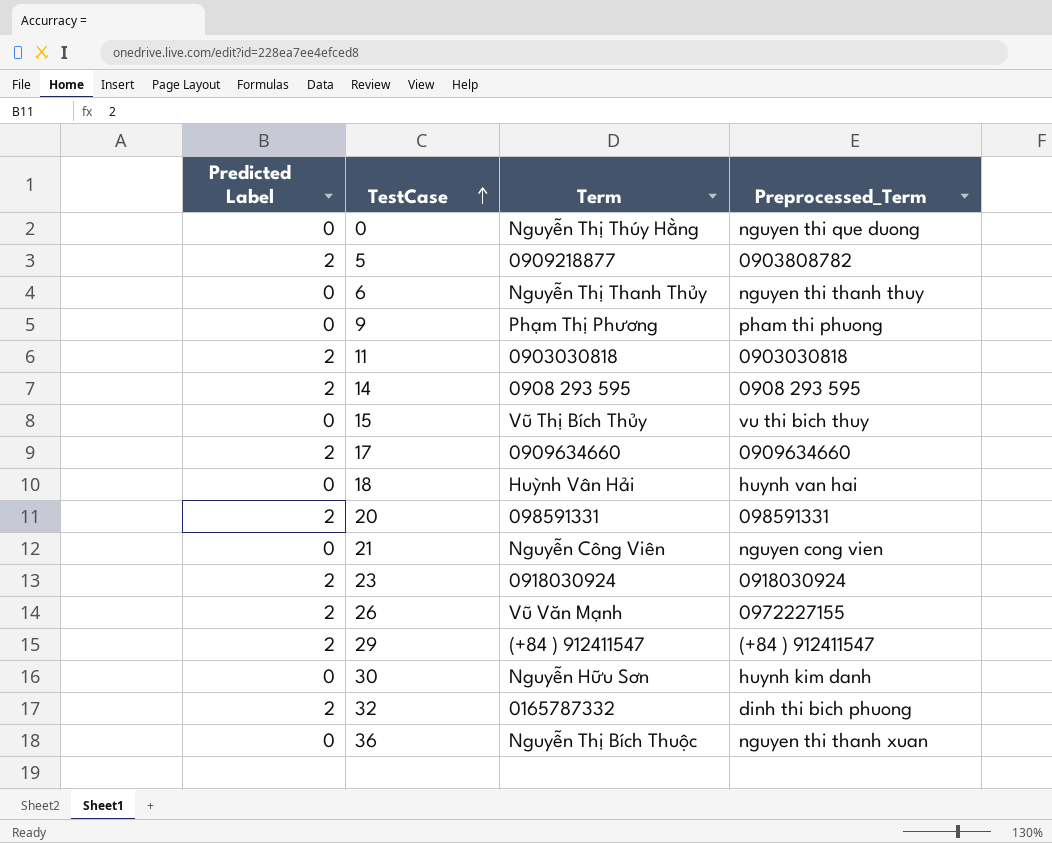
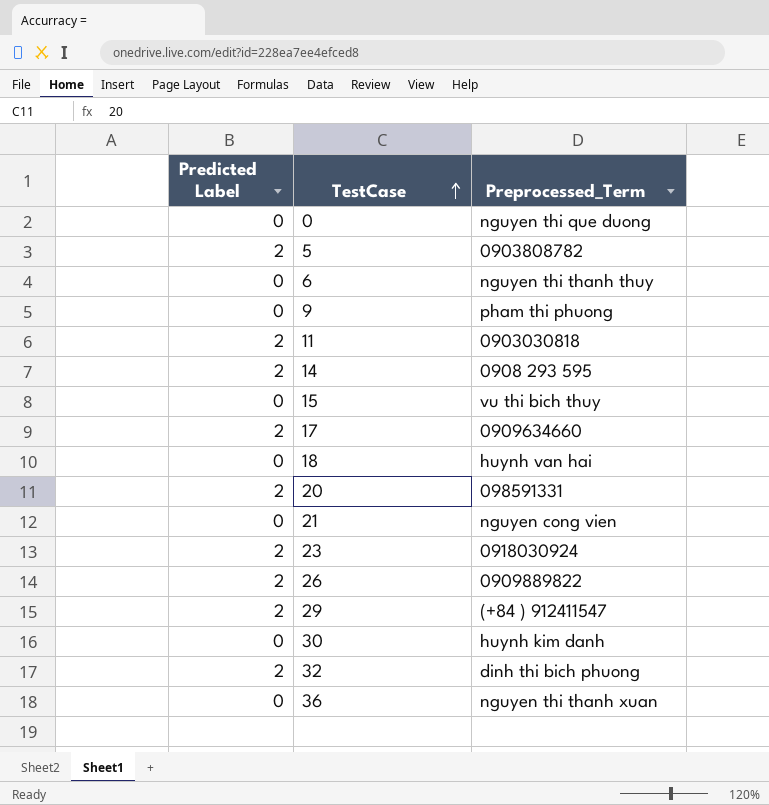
column Term | position: 3 -> none
26 | Preprocessed_Term: 0972227155 -> 0909889822

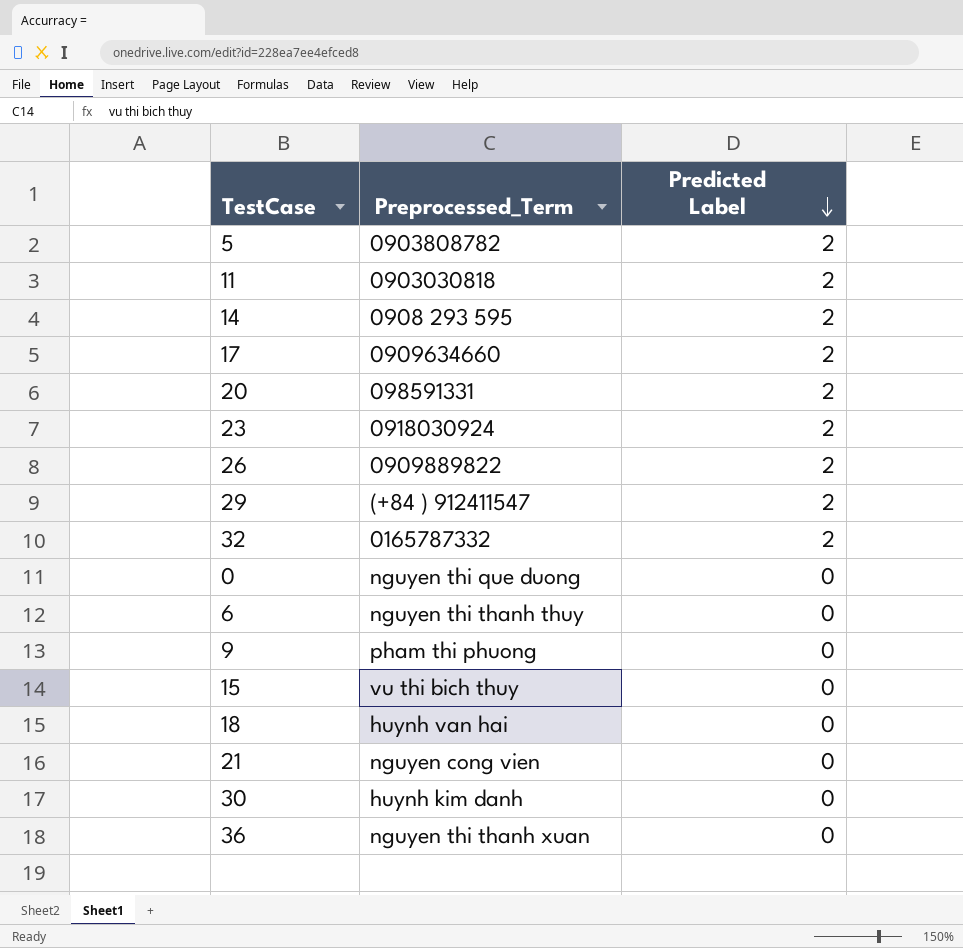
row order: TestCase ascending -> Predicted Label descending
column Predicted Label | position: 1 -> 3
32 | Preprocessed_Term: dinh thi bich phuong -> 0165787332

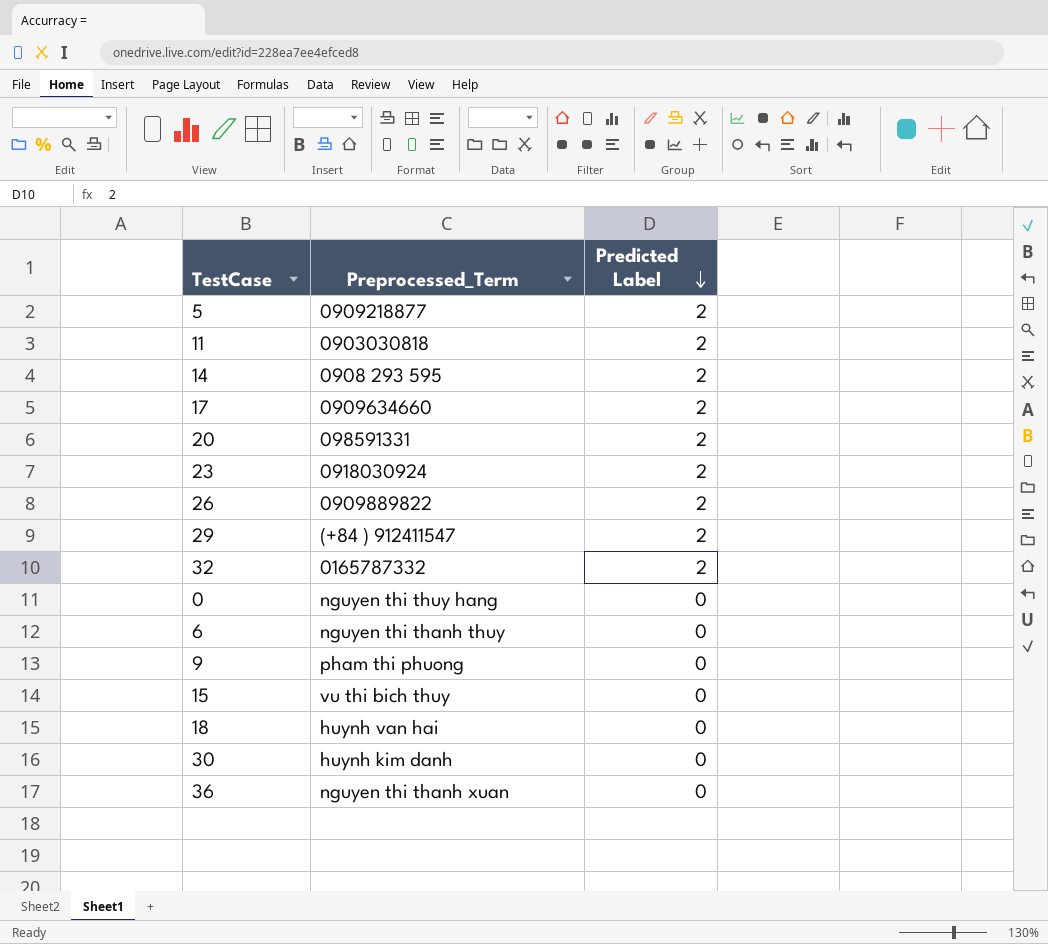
row 21: nguyen cong vien | 0 -> none
5 | Preprocessed_Term: 0903808782 -> 0909218877
0 | Preprocessed_Term: nguyen thi que duong -> nguyen thi thuy hang

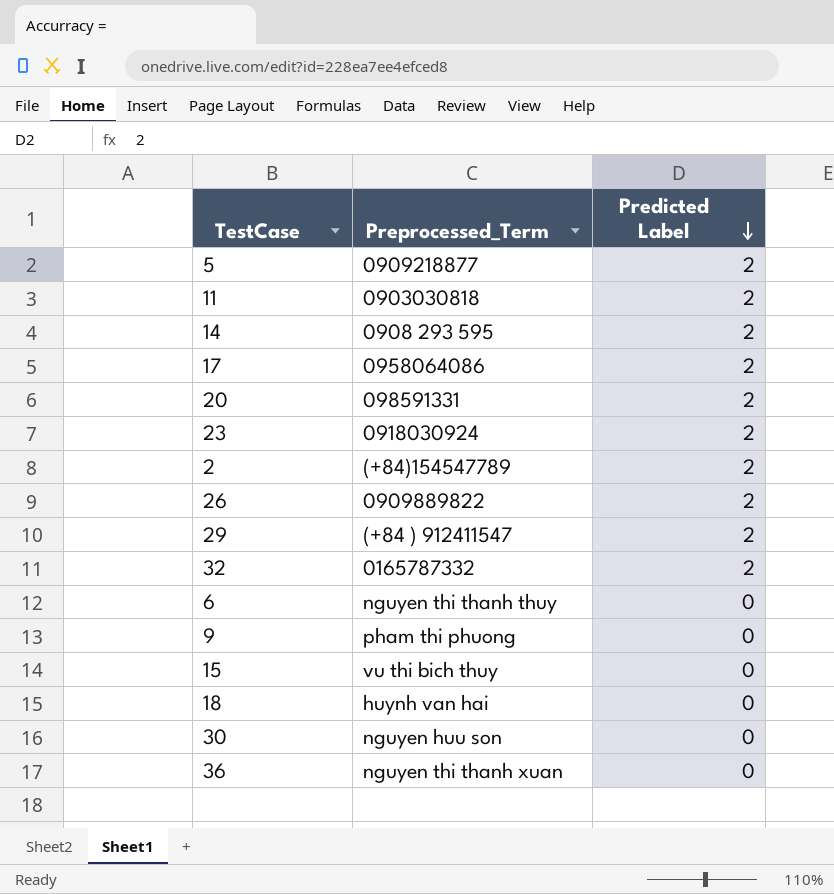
row 0: nguyen thi thuy hang | 0 -> none
17 | Preprocessed_Term: 0909634660 -> 0958064086
row 2: none -> (+84)154547789 | 2
30 | Preprocessed_Term: huynh kim danh -> nguyen huu son

